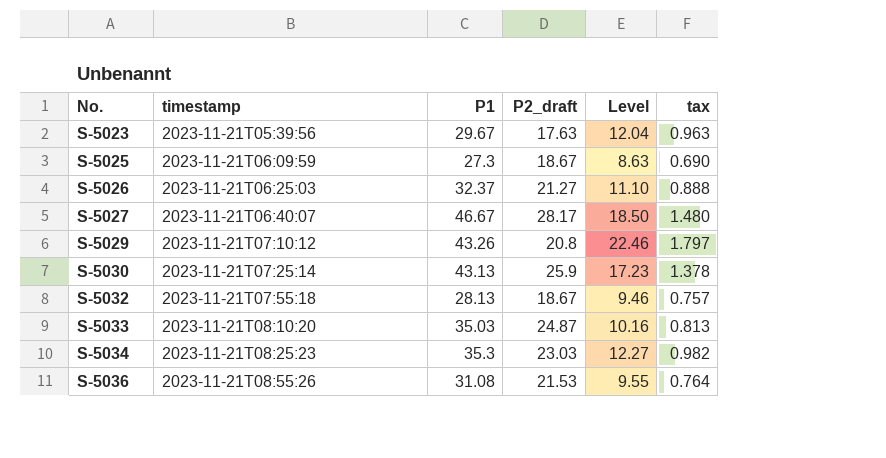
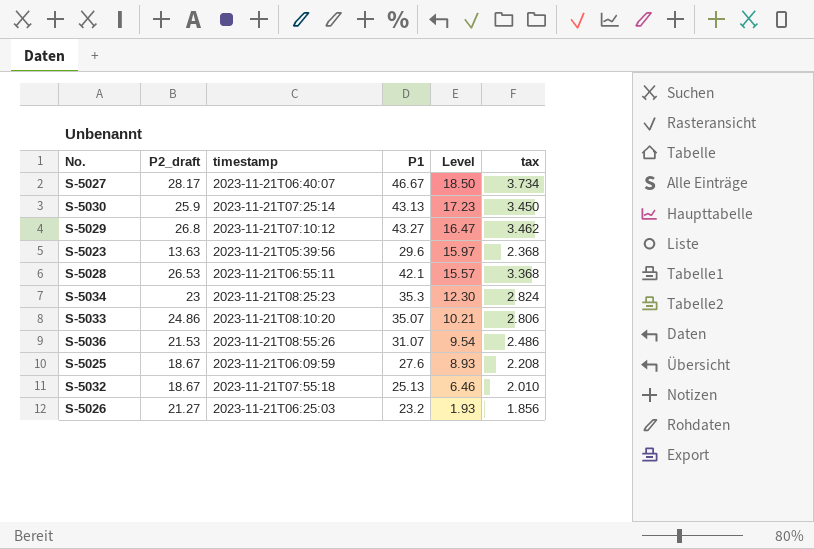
row order: No. ascending -> Level descending
column P2_draft | position: 4 -> 2
column tax | formula: [Level] * 0.08 -> [P1] * 0.08
S-5029 | P2_draft: 20.8 -> 26.8
S-5029 | P1: 43.26 -> 43.27
S-5029 | Level: 22.46 -> 16.47
S-5023 | P2_draft: 17.63 -> 13.63
S-5023 | P1: 29.67 -> 29.6
S-5023 | Level: 12.04 -> 15.97
row S-5028: none -> 26.53 | 2023-11-21T06:55:11 | 42.1 | 15.57 | 3.368
S-5034 | P2_draft: 23.03 -> 23
S-5034 | Level: 12.27 -> 12.30
S-5033 | P2_draft: 24.87 -> 24.86
S-5033 | P1: 35.03 -> 35.07
S-5033 | Level: 10.16 -> 10.21
S-5036 | P1: 31.08 -> 31.07
S-5036 | Level: 9.55 -> 9.54
S-5025 | P1: 27.3 -> 27.6
S-5025 | Level: 8.63 -> 8.93
S-5032 | P1: 28.13 -> 25.13
S-5032 | Level: 9.46 -> 6.46
S-5026 | P1: 32.37 -> 23.2
S-5026 | Level: 11.10 -> 1.93

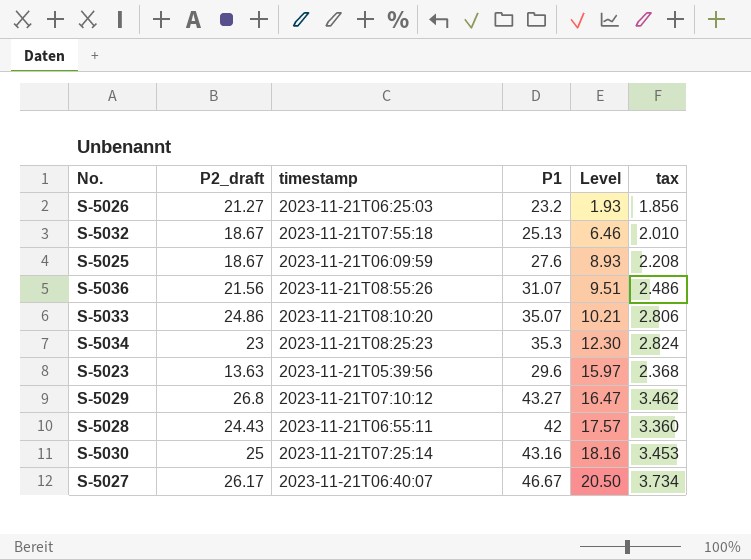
row order: Level descending -> Level ascending
S-5036 | P2_draft: 21.53 -> 21.56
S-5036 | Level: 9.54 -> 9.51
S-5028 | P2_draft: 26.53 -> 24.43
S-5028 | P1: 42.1 -> 42
S-5028 | Level: 15.57 -> 17.57
S-5028 | tax: 3.368 -> 3.360
S-5030 | P2_draft: 25.9 -> 25
S-5030 | P1: 43.13 -> 43.16
S-5030 | Level: 17.23 -> 18.16
S-5030 | tax: 3.450 -> 3.453
S-5027 | P2_draft: 28.17 -> 26.17
S-5027 | Level: 18.50 -> 20.50

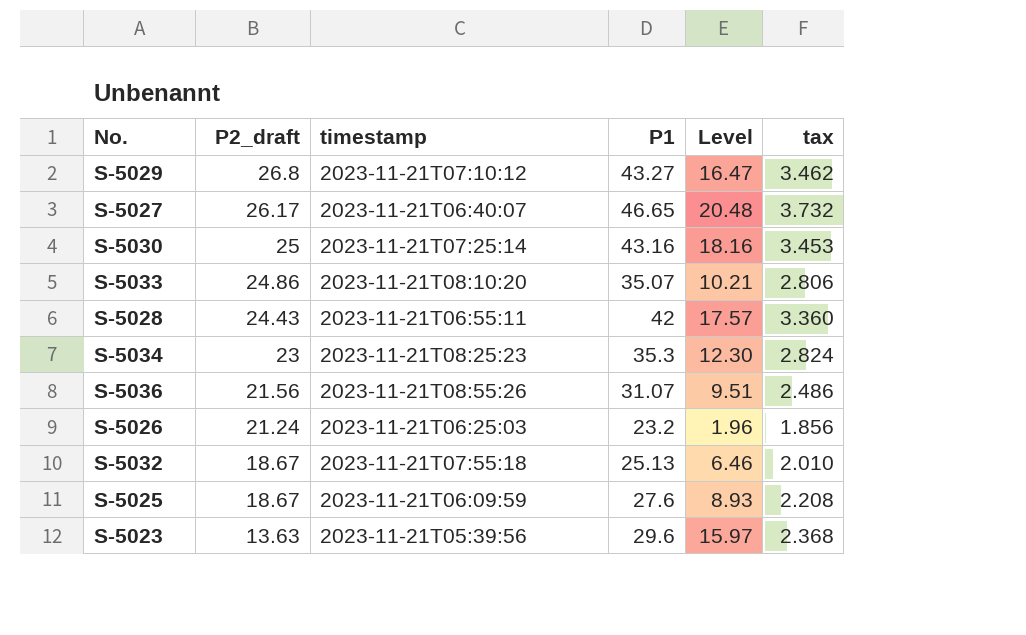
row order: Level ascending -> P2_draft descending
S-5027 | P1: 46.67 -> 46.65
S-5027 | Level: 20.50 -> 20.48
S-5027 | tax: 3.734 -> 3.732
S-5026 | P2_draft: 21.27 -> 21.24
S-5026 | Level: 1.93 -> 1.96

